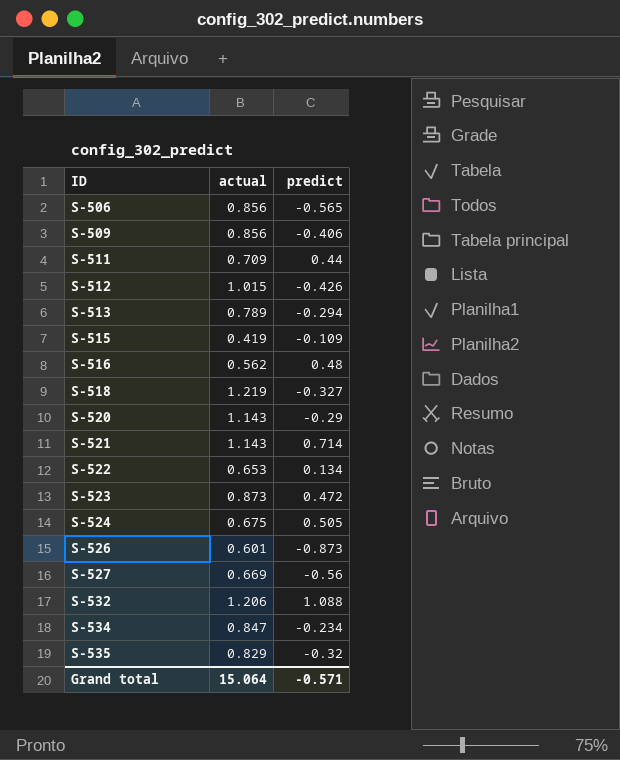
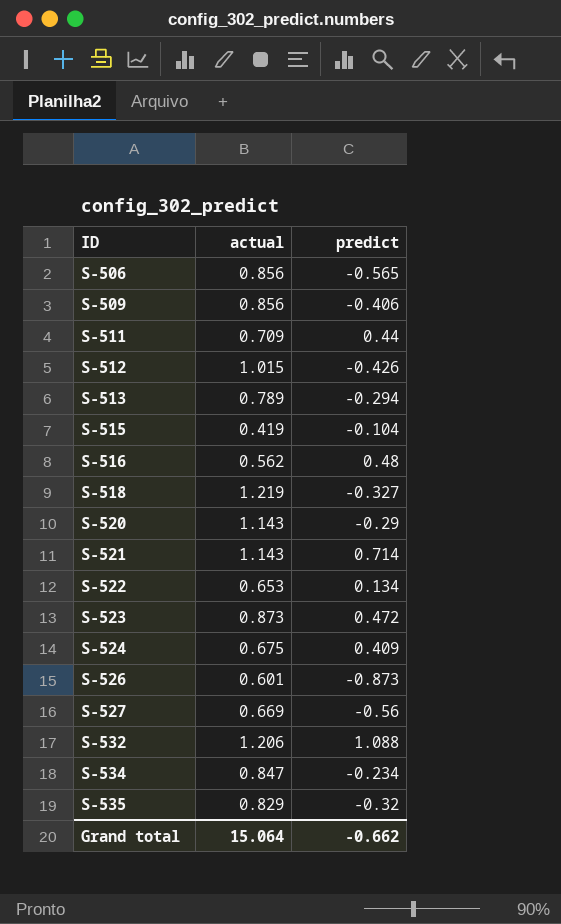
S-515 | predict: -0.109 -> -0.104
S-524 | predict: 0.505 -> 0.409
Grand total | predict: -0.571 -> -0.662

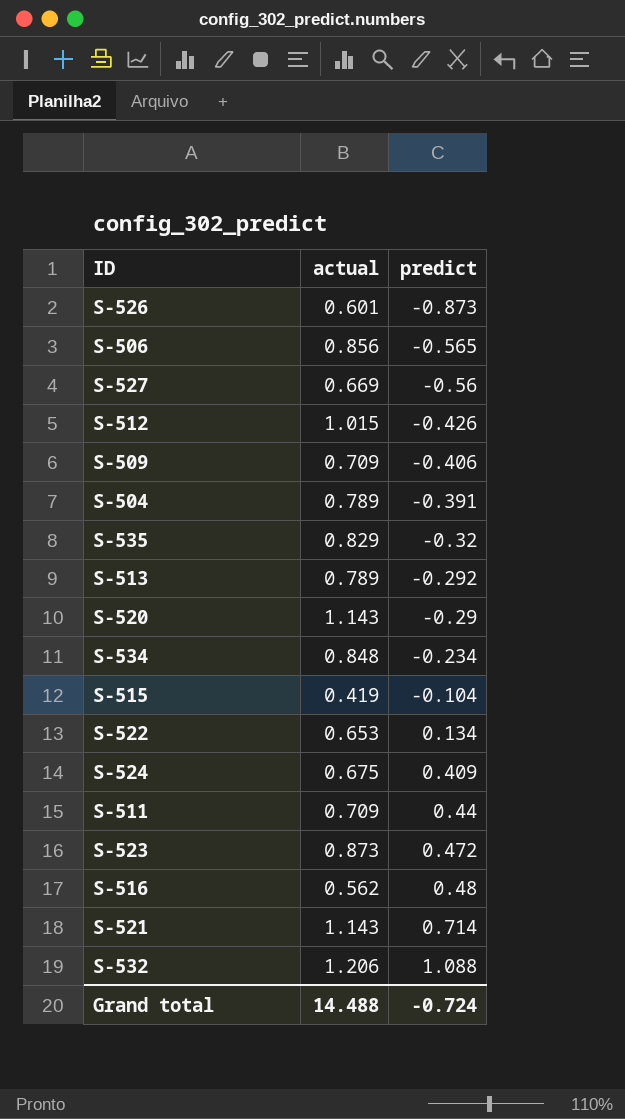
row order: ID ascending -> predict ascending
row S-518: 1.219 | -0.327 -> none
S-509 | actual: 0.856 -> 0.709
row S-504: none -> 0.789 | -0.391
S-513 | predict: -0.294 -> -0.292
S-534 | actual: 0.847 -> 0.848
Grand total | actual: 15.064 -> 14.488
Grand total | predict: -0.662 -> -0.724

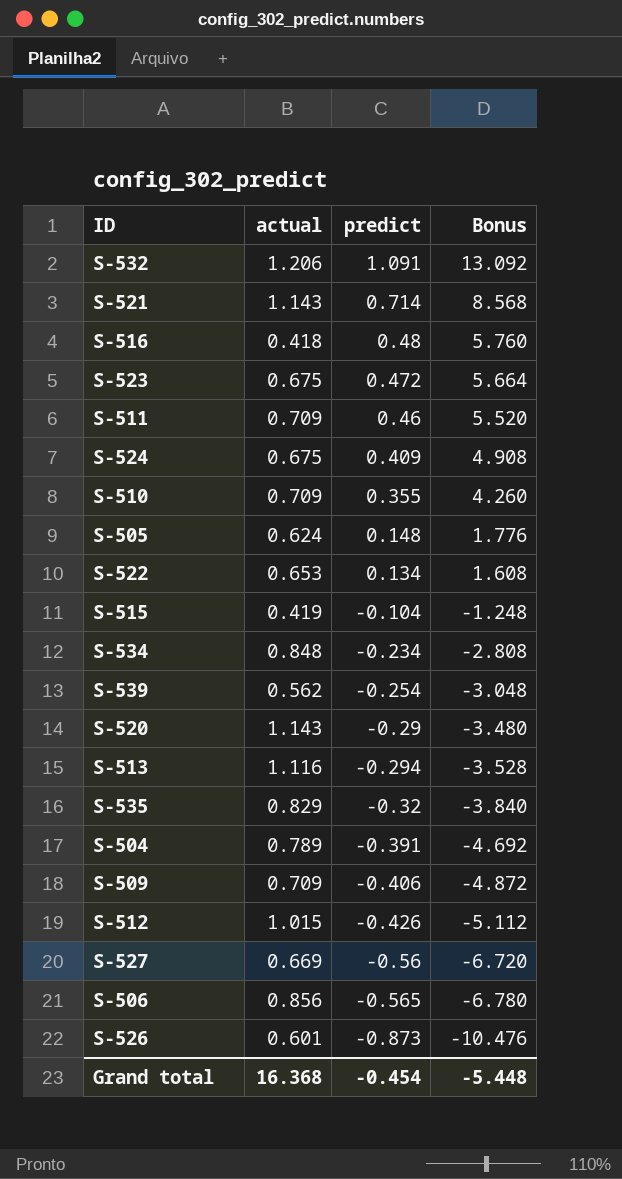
row order: predict ascending -> predict descending
column Bonus | formula: none -> [predict] * 12
S-532 | predict: 1.088 -> 1.091
S-516 | actual: 0.562 -> 0.418
S-523 | actual: 0.873 -> 0.675
S-511 | predict: 0.44 -> 0.46
row S-510: none -> 0.709 | 0.355 | 4.260
row S-505: none -> 0.624 | 0.148 | 1.776
row S-539: none -> 0.562 | -0.254 | -3.048
S-513 | actual: 0.789 -> 1.116
S-513 | predict: -0.292 -> -0.294
Grand total | actual: 14.488 -> 16.368
Grand total | predict: -0.724 -> -0.454

